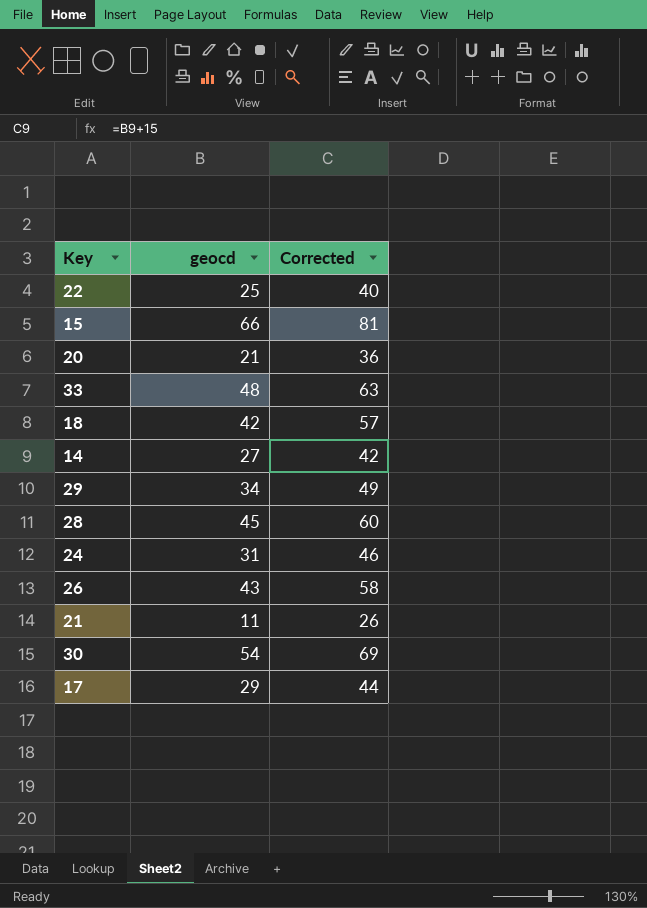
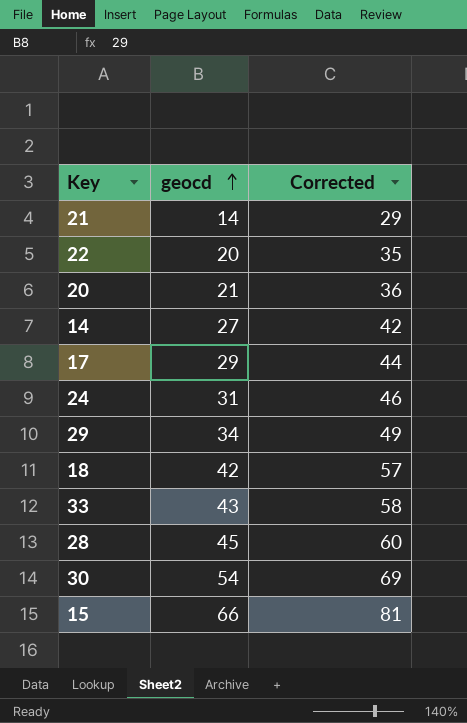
row order: none -> geocd ascending
row 26: 43 | 58 -> none
21 | geocd: 11 -> 14
21 | Corrected: 26 -> 29
22 | geocd: 25 -> 20
22 | Corrected: 40 -> 35
33 | geocd: 48 -> 43
33 | Corrected: 63 -> 58

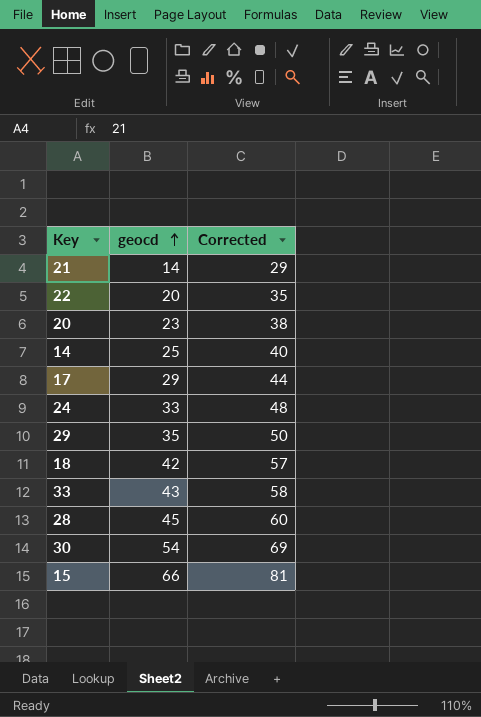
20 | geocd: 21 -> 23
20 | Corrected: 36 -> 38
14 | geocd: 27 -> 25
14 | Corrected: 42 -> 40
24 | geocd: 31 -> 33
24 | Corrected: 46 -> 48
29 | geocd: 34 -> 35
29 | Corrected: 49 -> 50

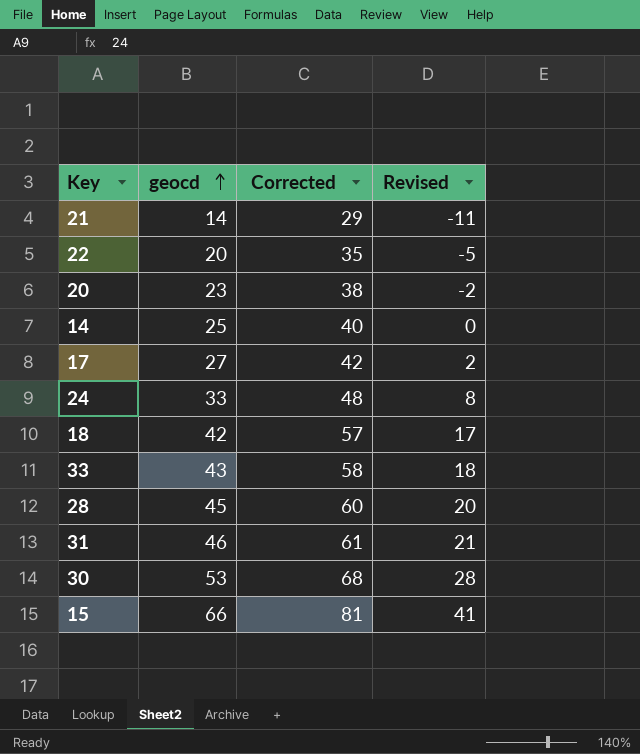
column Revised | formula: none -> [geocd] - 25
row 29: 35 | 50 -> none
17 | geocd: 29 -> 27
17 | Corrected: 44 -> 42
row 31: none -> 46 | 61 | 21
30 | geocd: 54 -> 53
30 | Corrected: 69 -> 68

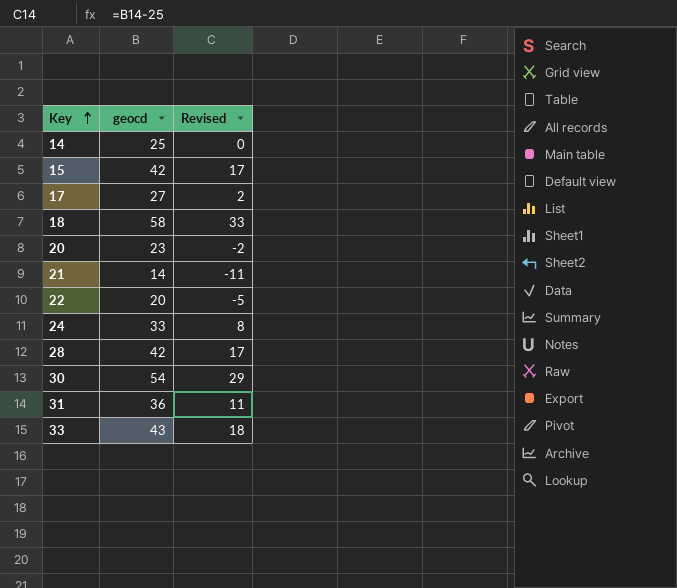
row order: geocd ascending -> Key ascending
column Corrected | formula: [geocd] + 15 -> none
15 | geocd: 66 -> 42
15 | Revised: 41 -> 17
18 | geocd: 42 -> 58
18 | Revised: 17 -> 33
28 | geocd: 45 -> 42
28 | Revised: 20 -> 17
30 | geocd: 53 -> 54
30 | Revised: 28 -> 29
31 | geocd: 46 -> 36
31 | Revised: 21 -> 11

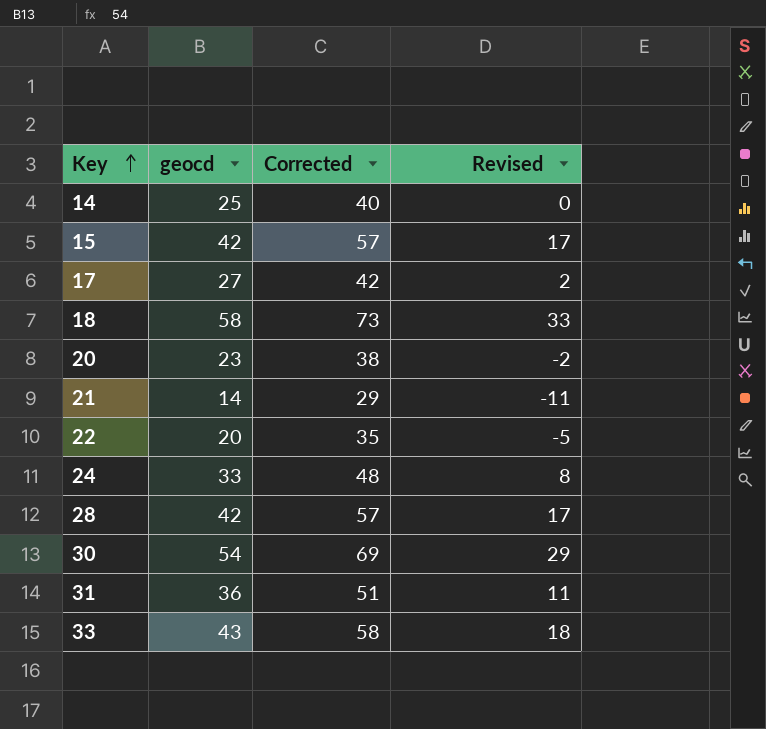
column Corrected | formula: none -> [geocd] + 15

